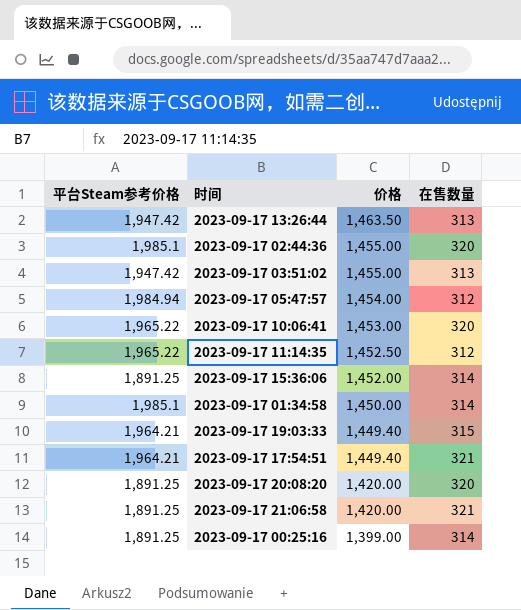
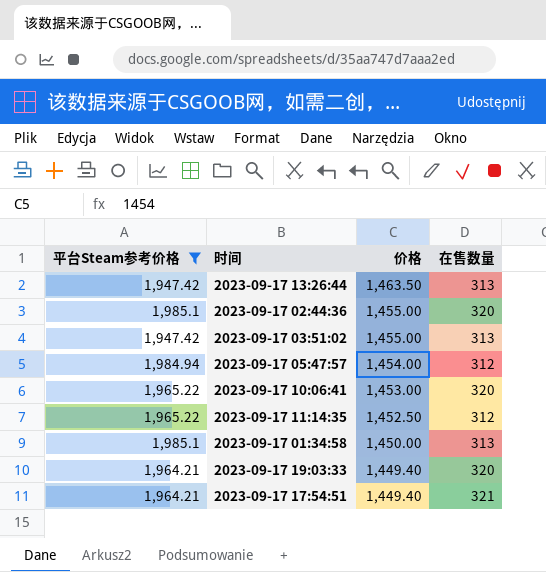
filter: none -> 平台Steam参考价格 != 1,891.25
2023-09-17 01:34:58 | 在售数量: 314 -> 313
2023-09-17 19:03:33 | 在售数量: 315 -> 320

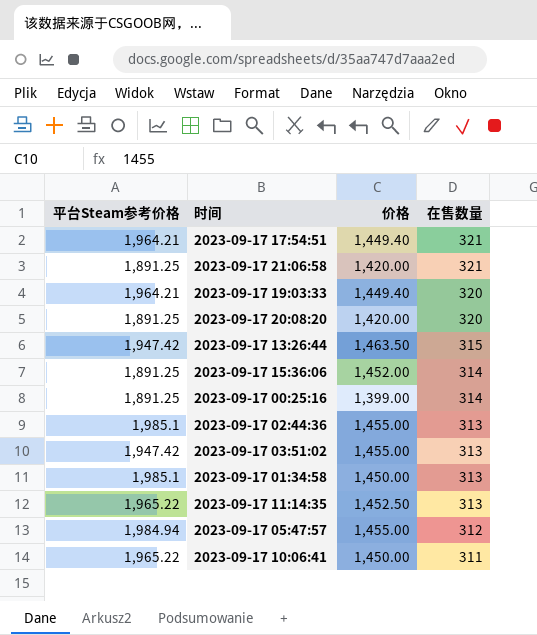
filter: 平台Steam参考价格 != 1,891.25 -> none
row order: 价格 descending -> 在售数量 descending
2023-09-17 13:26:44 | 在售数量: 313 -> 315
2023-09-17 02:44:36 | 在售数量: 320 -> 313
2023-09-17 11:14:35 | 在售数量: 312 -> 313
2023-09-17 05:47:57 | 价格: 1,454.00 -> 1,455.00
2023-09-17 10:06:41 | 价格: 1,453.00 -> 1,450.00
2023-09-17 10:06:41 | 在售数量: 320 -> 311

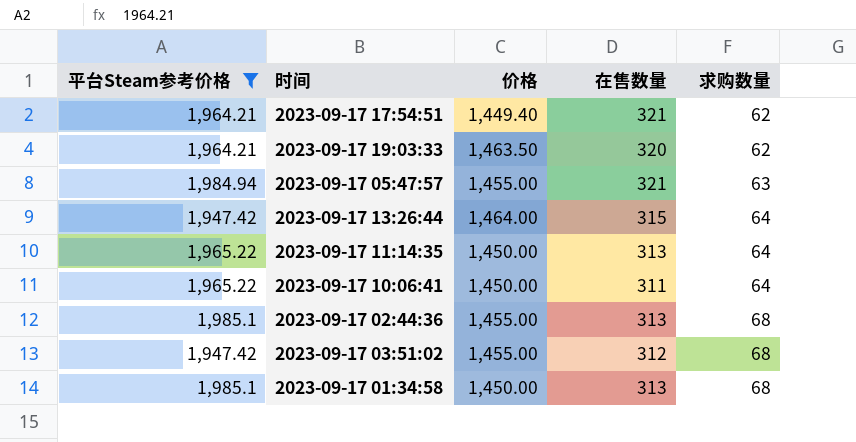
filter: none -> 平台Steam参考价格 != 1,891.25
row order: 在售数量 descending -> 求购数量 ascending
column 求购数量 | position: none -> 5
2023-09-17 19:03:33 | 价格: 1,449.40 -> 1,463.50
2023-09-17 05:47:57 | 在售数量: 312 -> 321
2023-09-17 13:26:44 | 价格: 1,463.50 -> 1,464.00
2023-09-17 11:14:35 | 价格: 1,452.50 -> 1,450.00
2023-09-17 03:51:02 | 在售数量: 313 -> 312

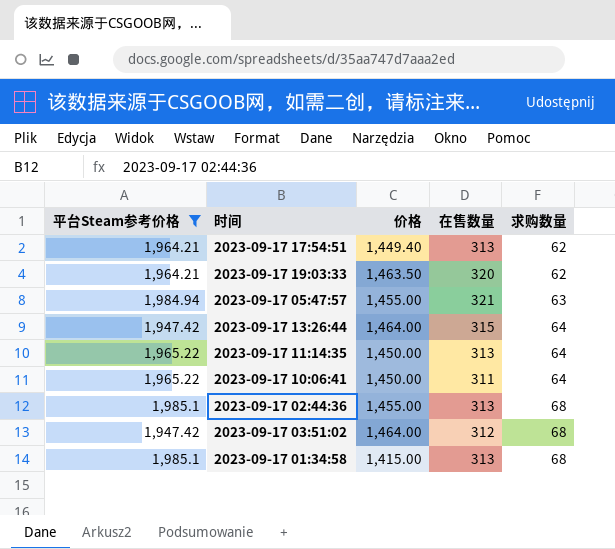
2023-09-17 17:54:51 | 在售数量: 321 -> 313
2023-09-17 03:51:02 | 价格: 1,455.00 -> 1,464.00
2023-09-17 01:34:58 | 价格: 1,450.00 -> 1,415.00

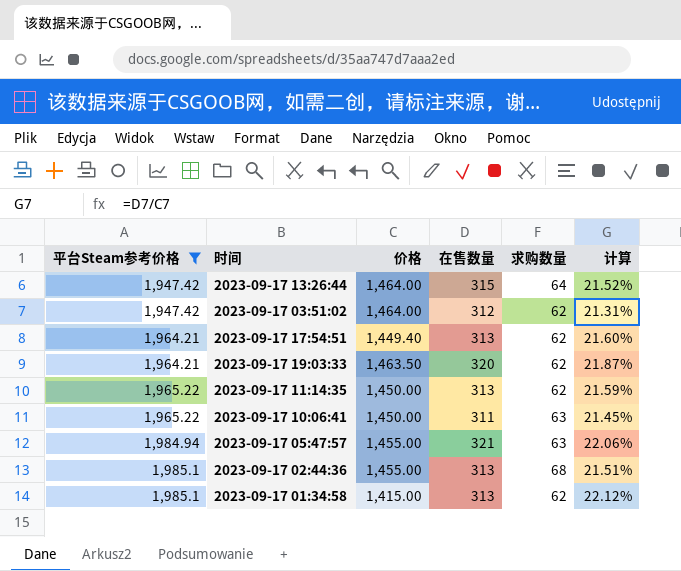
row order: 求购数量 ascending -> 平台Steam参考价格 ascending
column 计算 | formula: none -> [在售数量] / [价格]
2023-09-17 03:51:02 | 求购数量: 68 -> 62
2023-09-17 11:14:35 | 求购数量: 64 -> 62
2023-09-17 10:06:41 | 求购数量: 64 -> 63
2023-09-17 01:34:58 | 求购数量: 68 -> 62

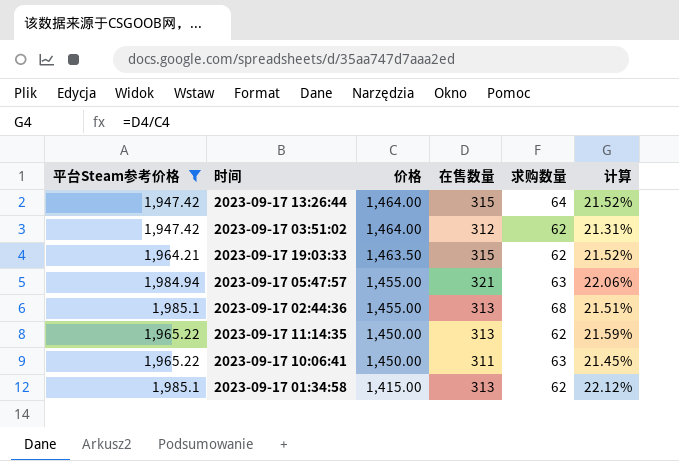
row order: 平台Steam参考价格 ascending -> 价格 descending
row 2023-09-17 17:54:51: 1,964.21 | 1,449.40 | 313 | 62 | 21.60% -> none
2023-09-17 19:03:33 | 在售数量: 320 -> 315
2023-09-17 19:03:33 | 计算: 21.87% -> 21.52%

